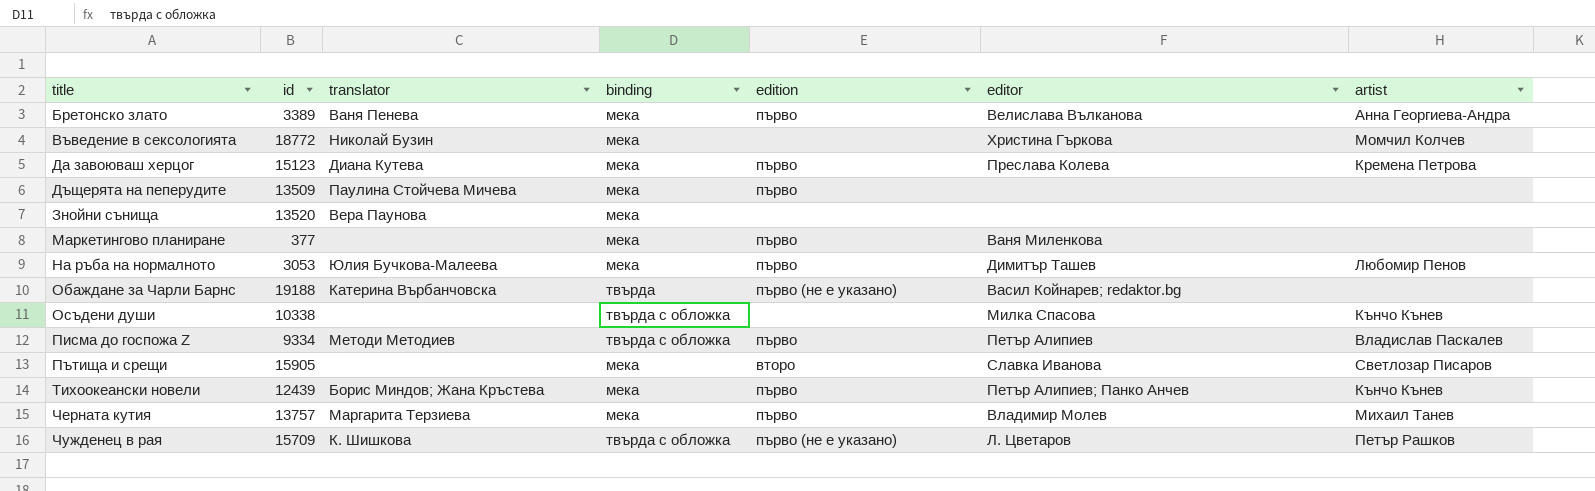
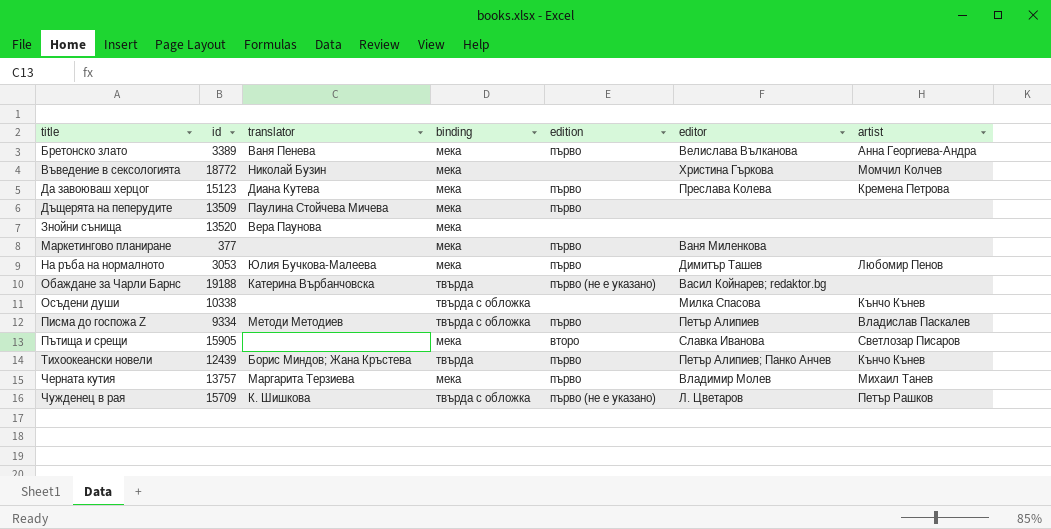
Тихоокеански новели | binding: мека -> твърда

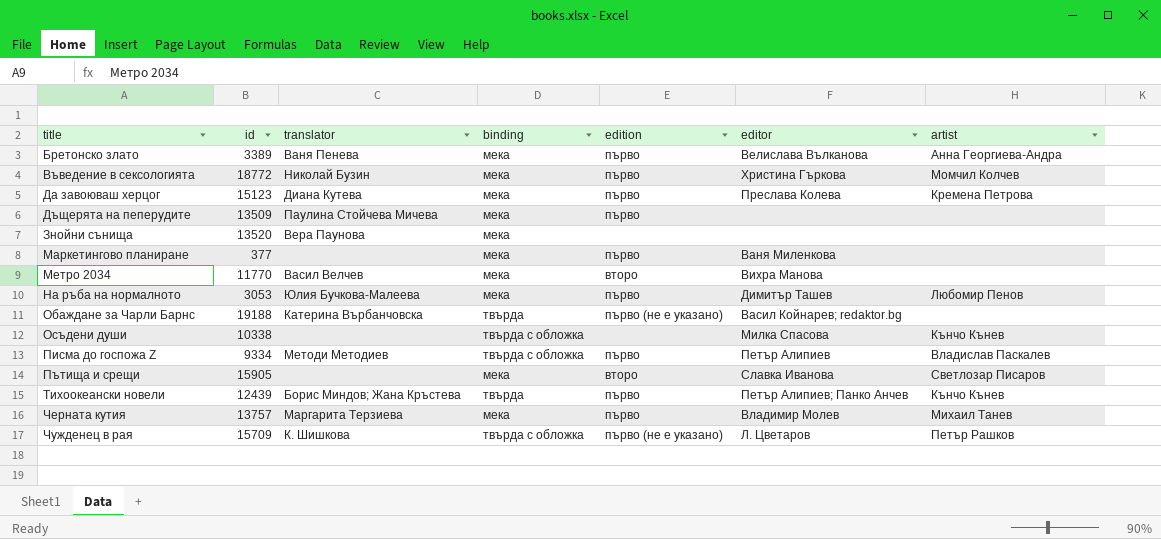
Въведение в сексологията | edition: none -> първо
row Метро 2034: none -> 11770 | Васил Велчев | мека | второ | Вихра Манова | none

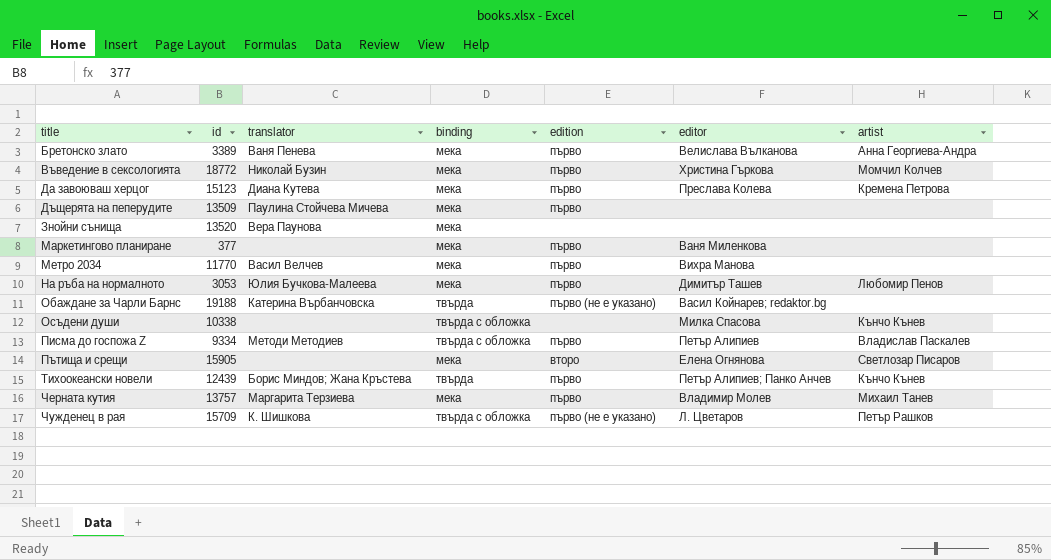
Метро 2034 | edition: второ -> първо
Пътища и срещи | editor: Славка Иванова -> Елена Огнянова

